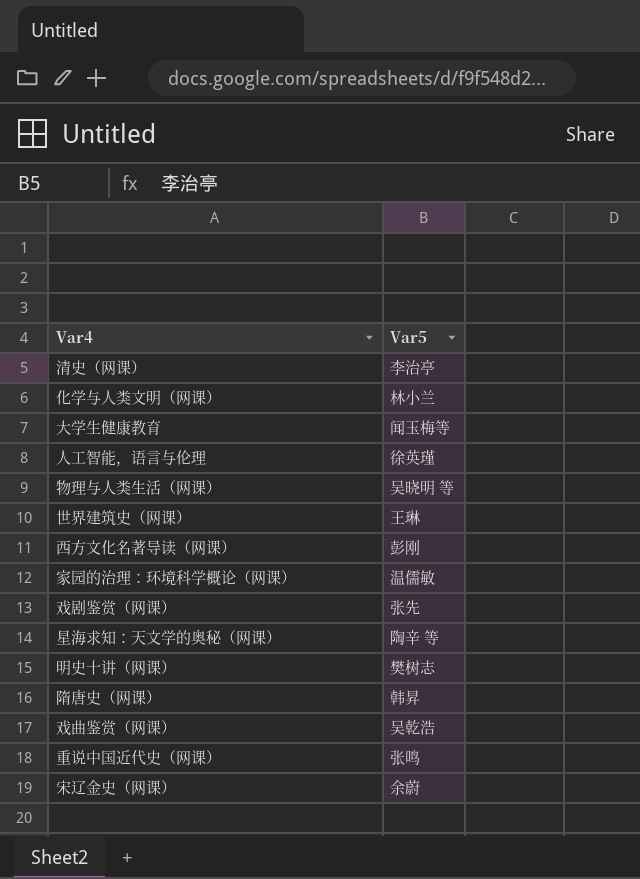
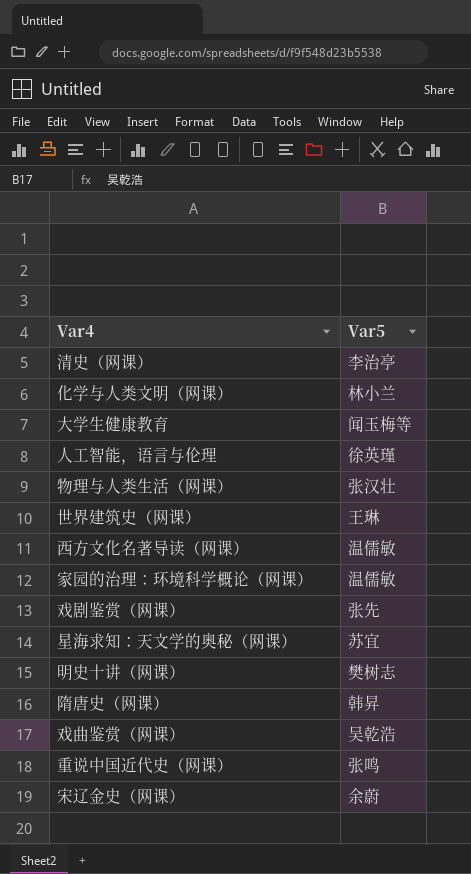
物理与人类生活（网课） | Var5: 吴晓明 等 -> 张汉壮
西方文化名著导读（网课） | Var5: 彭刚 -> 温儒敏
星海求知：天文学的奥秘（网课） | Var5: 陶辛 等 -> 苏宜

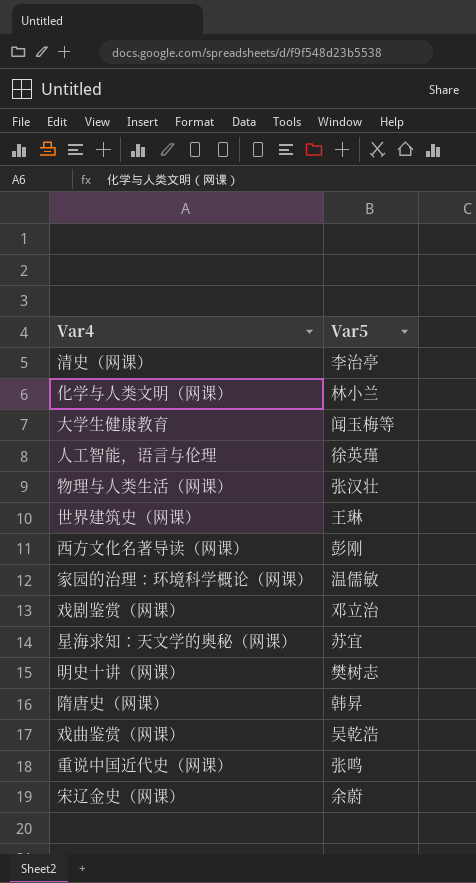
西方文化名著导读（网课） | Var5: 温儒敏 -> 彭刚
戏剧鉴赏（网课） | Var5: 张先 -> 邓立治

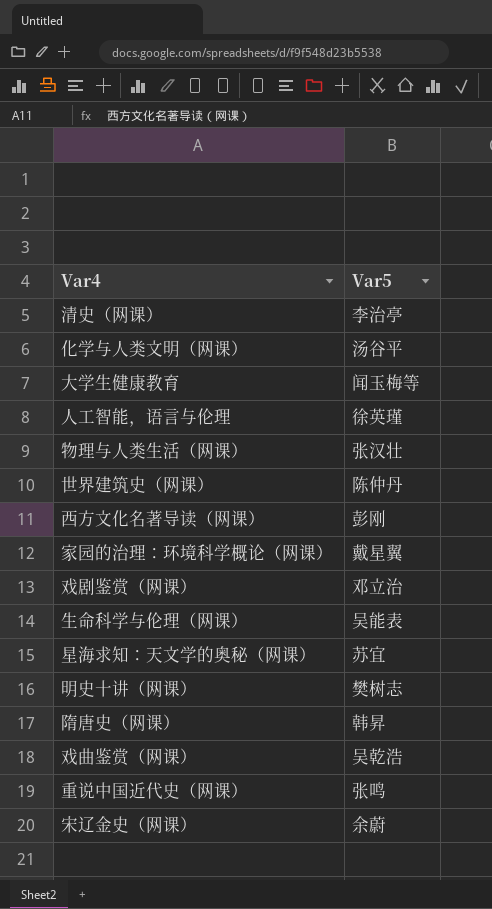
化学与人类文明（网课） | Var5: 林小兰 -> 汤谷平
世界建筑史（网课） | Var5: 王琳 -> 陈仲丹
家园的治理：环境科学概论（网课） | Var5: 温儒敏 -> 戴星翼
row 生命科学与伦理（网课）: none -> 吴能表

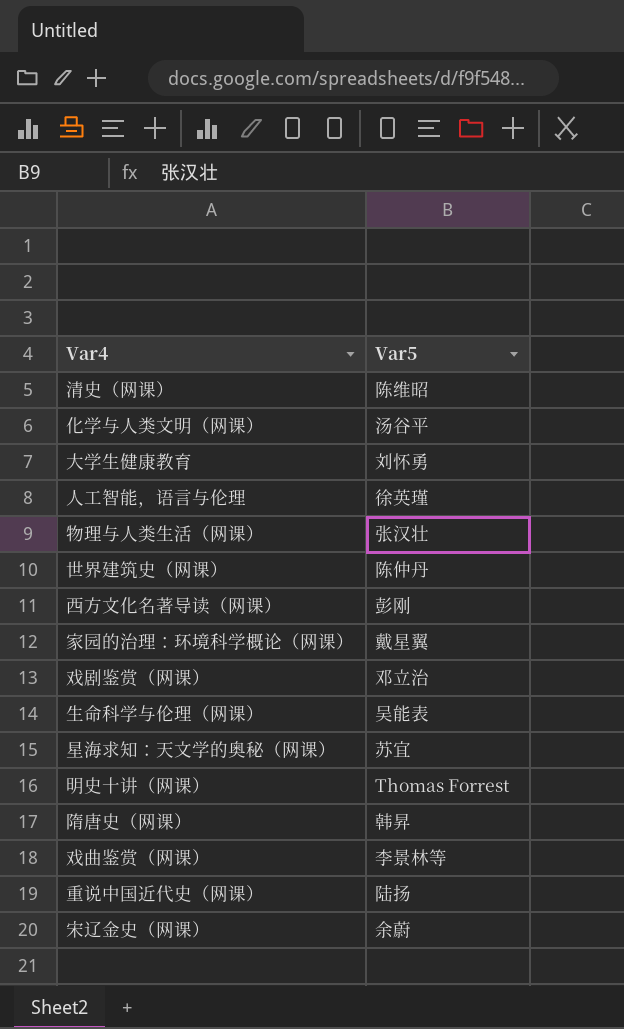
清史（网课） | Var5: 李治亭 -> 陈维昭
大学生健康教育 | Var5: 闻玉梅等 -> 刘怀勇
明史十讲（网课） | Var5: 樊树志 -> Thomas Forrest
戏曲鉴赏（网课） | Var5: 吴乾浩 -> 李景林等
重说中国近代史（网课） | Var5: 张鸣 -> 陆扬

